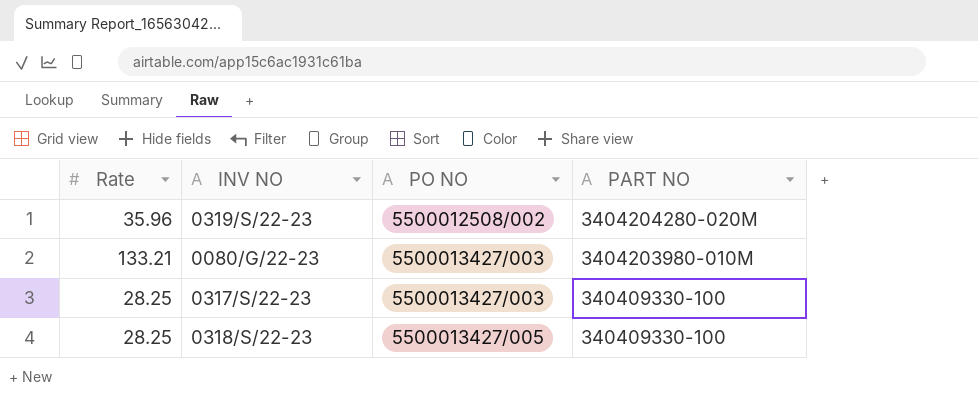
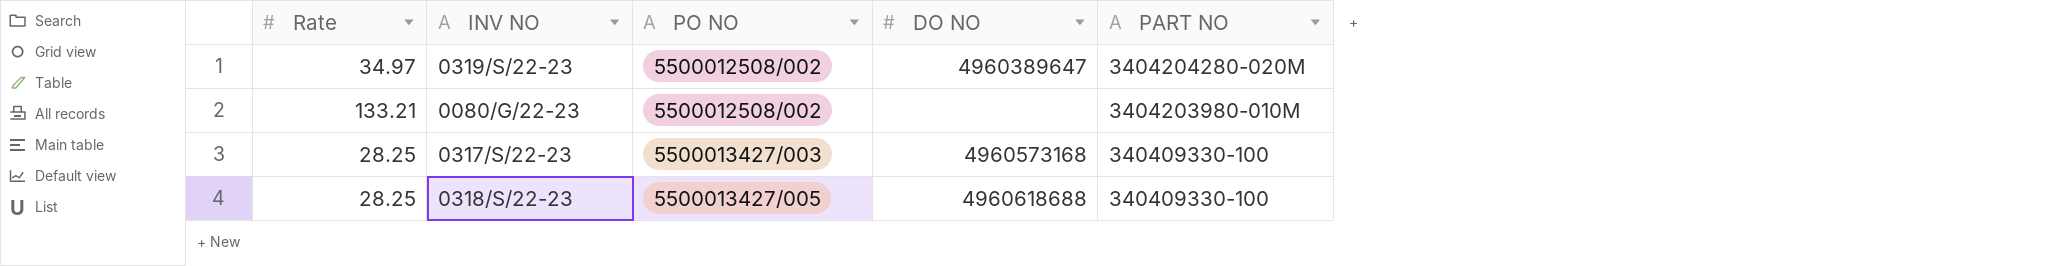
column DO NO | position: none -> 4
0319/S/22-23 | Rate: 35.96 -> 34.97
0080/G/22-23 | PO NO: 5500013427/003 -> 5500012508/002

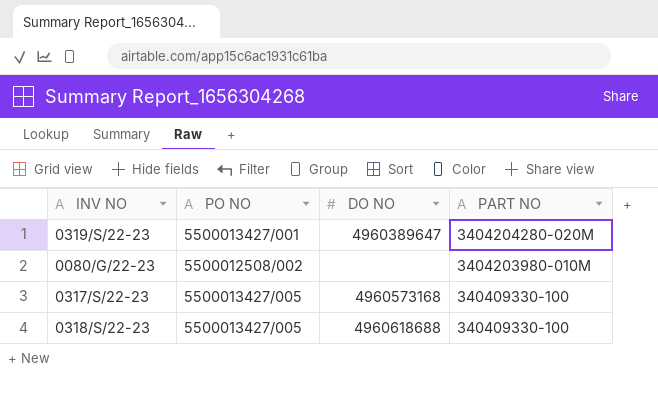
column Rate | position: 1 -> none
0319/S/22-23 | PO NO: 5500012508/002 -> 5500013427/001
0317/S/22-23 | PO NO: 5500013427/003 -> 5500013427/005

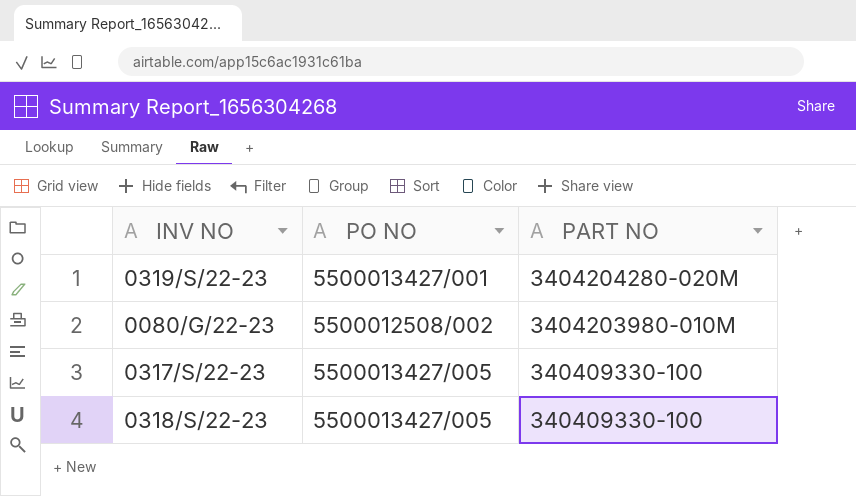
column DO NO | position: 3 -> none

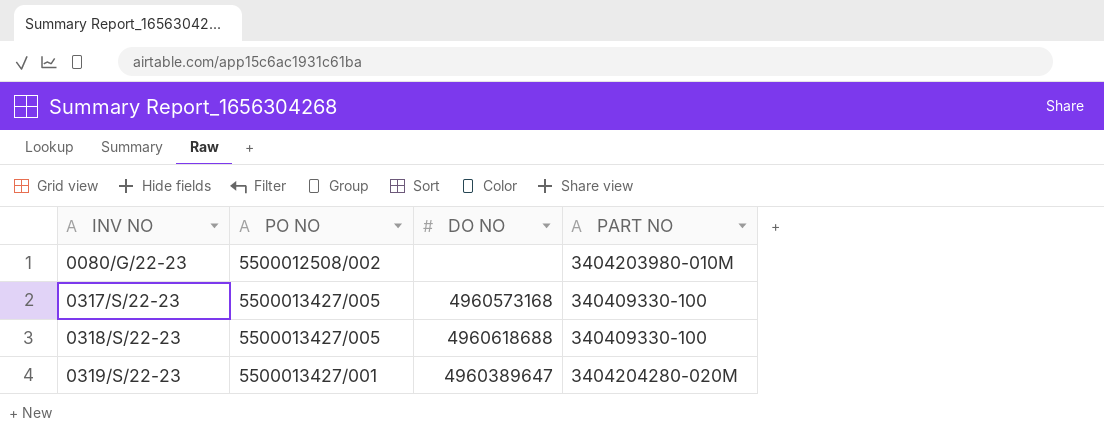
row order: PART NO descending -> INV NO ascending
column DO NO | position: none -> 3

